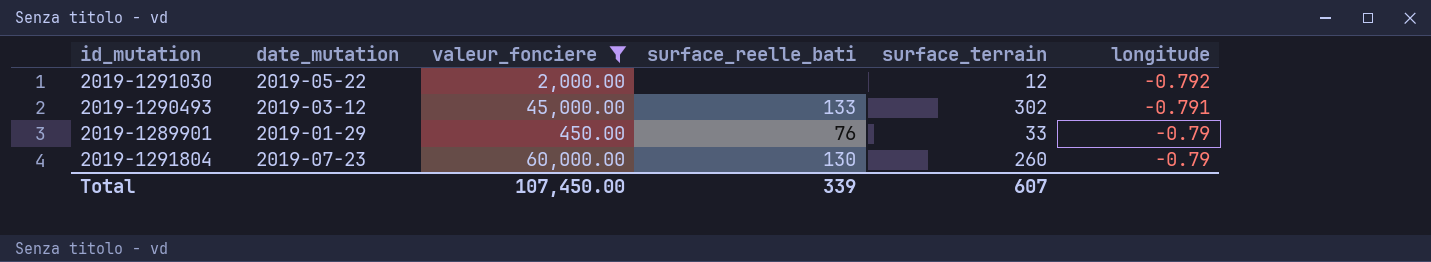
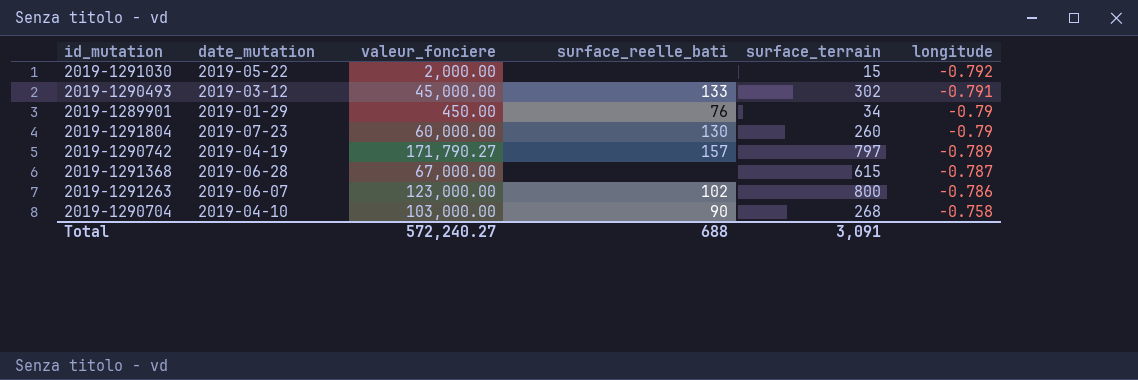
filter: valeur_fonciere <= 60,000.00 -> none
2019-1291030 | surface_terrain: 12 -> 15
2019-1289901 | surface_terrain: 33 -> 34
Total | valeur_fonciere: 107,450.00 -> 572,240.27
Total | surface_reelle_bati: 339 -> 688
Total | surface_terrain: 607 -> 3,091

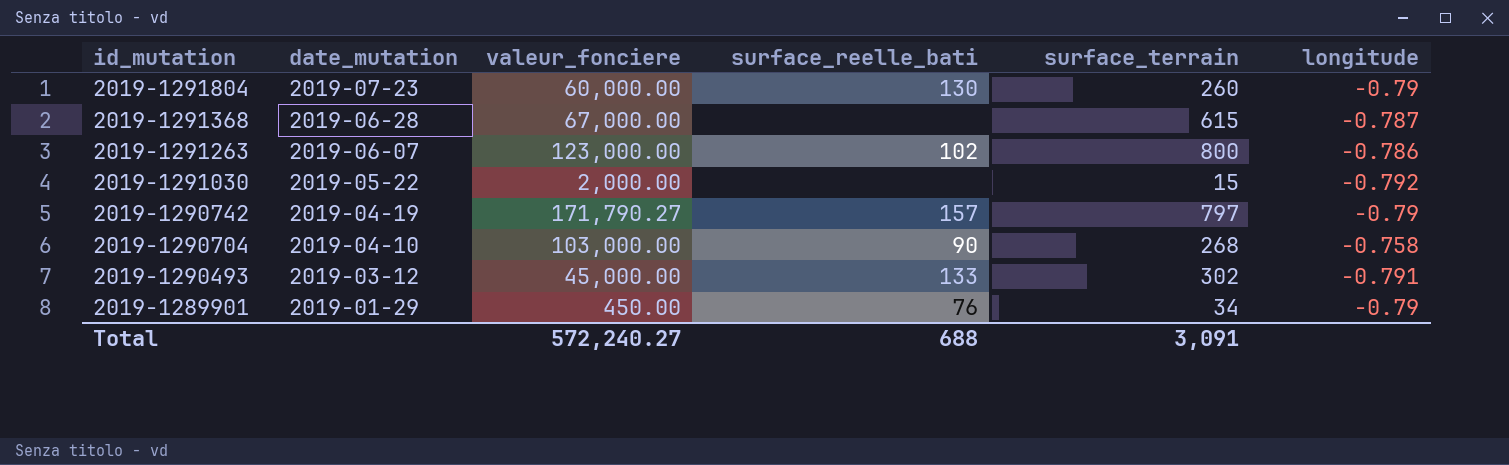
row order: longitude ascending -> id_mutation descending
2019-1290742 | longitude: -0.789 -> -0.79

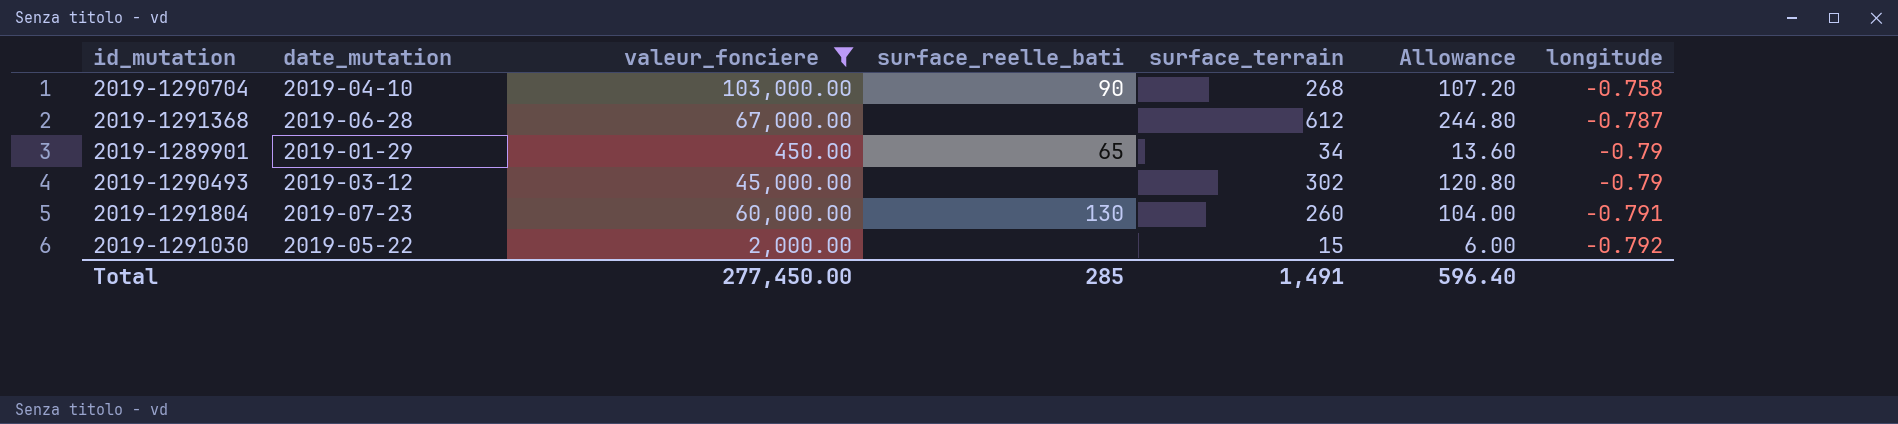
filter: none -> valeur_fonciere <= 103,000.00
row order: id_mutation descending -> longitude descending
column Allowance | formula: none -> [surface_terrain] * 0.4
2019-1291368 | surface_terrain: 615 -> 612
2019-1289901 | surface_reelle_bati: 76 -> 65
2019-1290493 | surface_reelle_bati: 133 -> none
2019-1290493 | longitude: -0.791 -> -0.79
2019-1291804 | longitude: -0.79 -> -0.791
Total | valeur_fonciere: 572,240.27 -> 277,450.00
Total | surface_reelle_bati: 688 -> 285
Total | surface_terrain: 3,091 -> 1,491

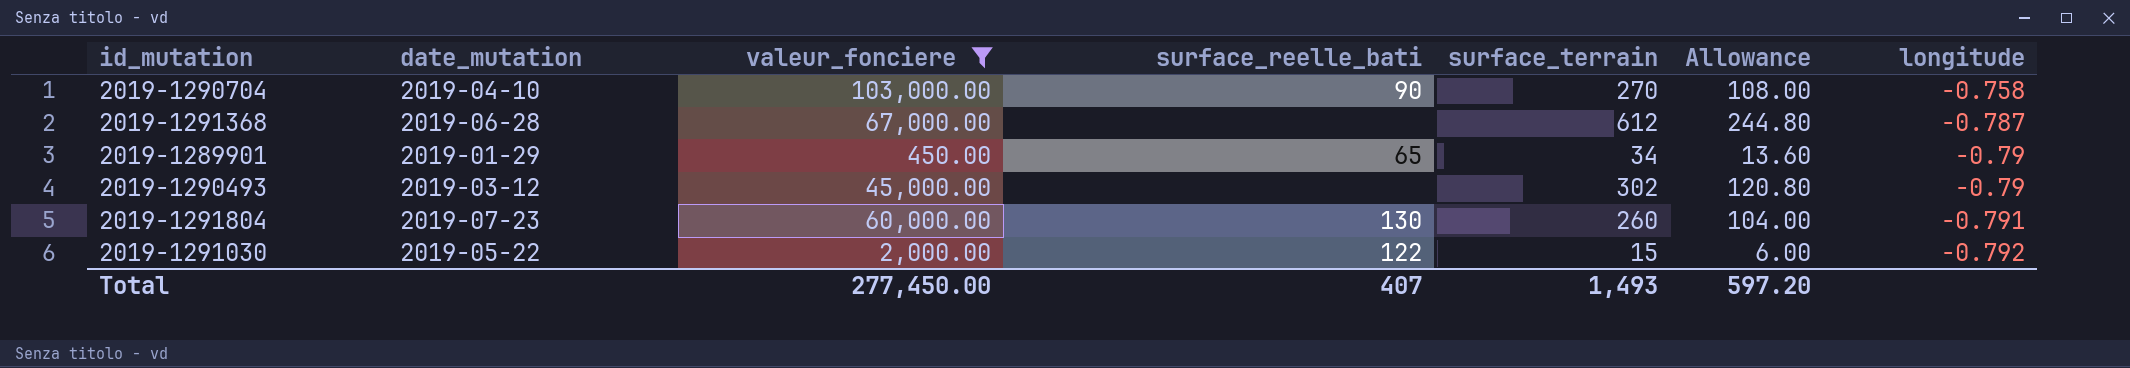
2019-1290704 | surface_terrain: 268 -> 270
2019-1290704 | Allowance: 107.20 -> 108.00
2019-1291030 | surface_reelle_bati: none -> 122
Total | surface_reelle_bati: 285 -> 407
Total | surface_terrain: 1,491 -> 1,493
Total | Allowance: 596.40 -> 597.20

